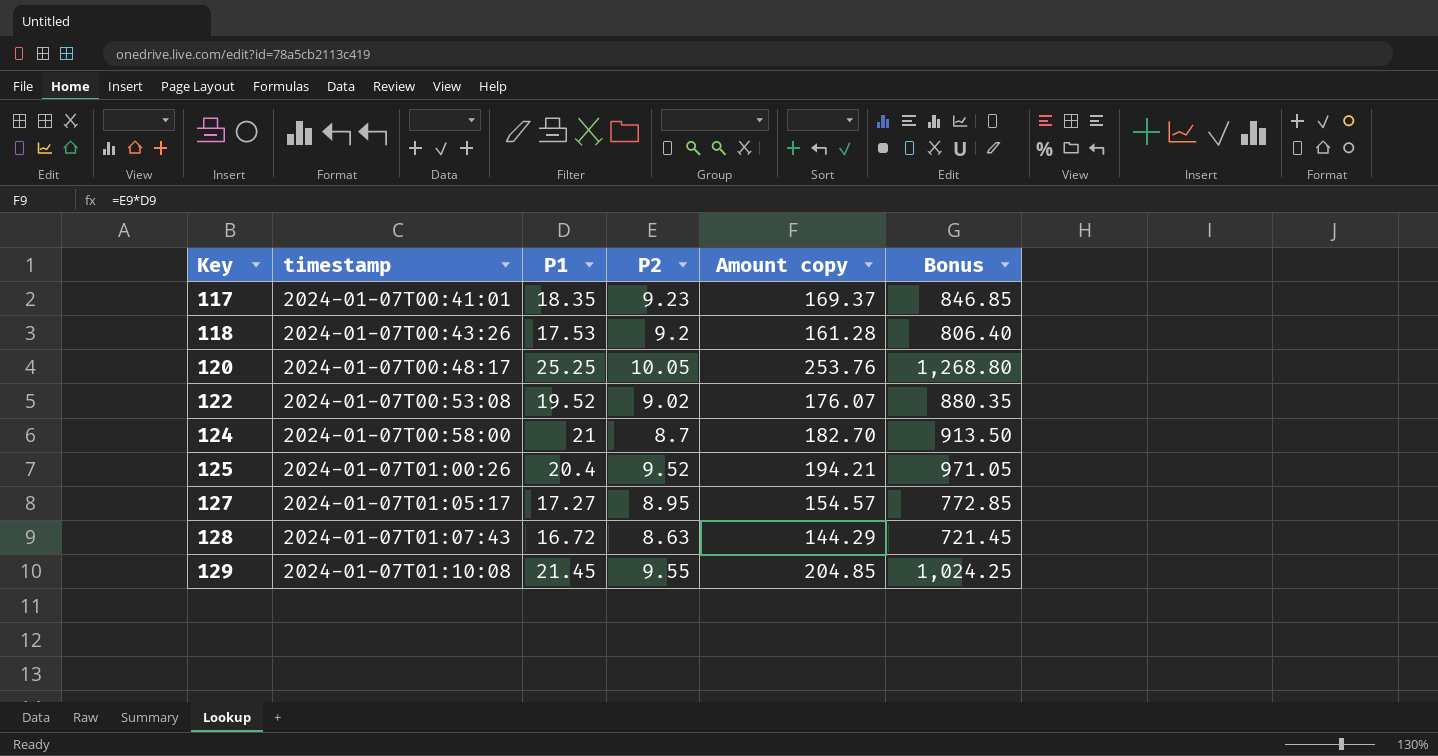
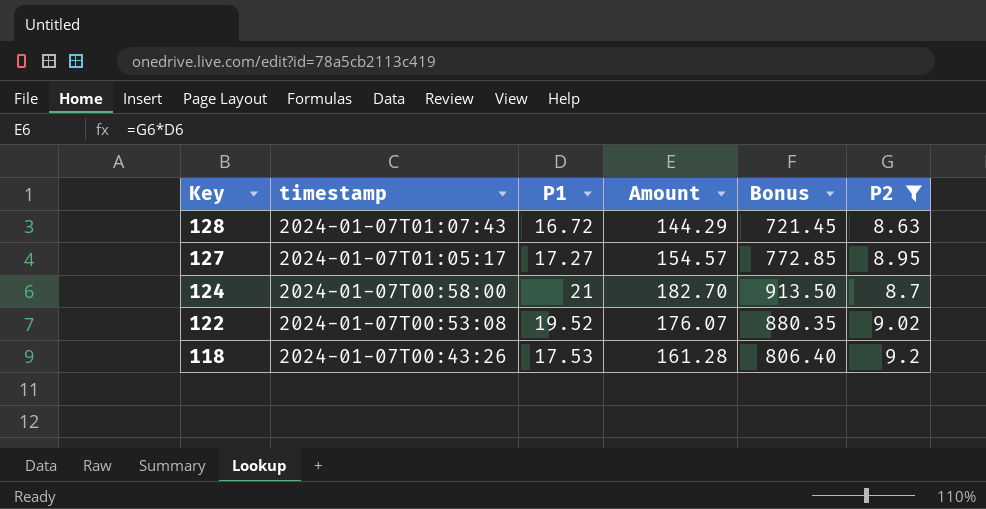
filter: none -> P2 <= 9.2
row order: Key ascending -> Key descending
column name: Amount copy -> Amount
column P2 | position: 4 -> 6

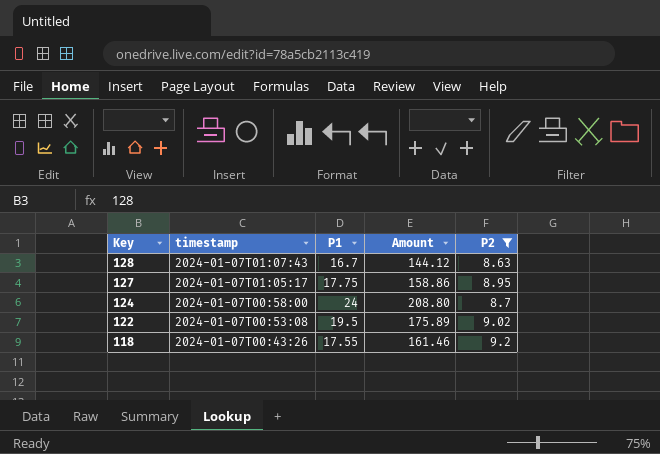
column Bonus | formula: [Amount] * 5 -> none
128 | P1: 16.72 -> 16.7
128 | Amount: 144.29 -> 144.12
127 | P1: 17.27 -> 17.75
127 | Amount: 154.57 -> 158.86
124 | P1: 21 -> 24
124 | Amount: 182.70 -> 208.80
122 | P1: 19.52 -> 19.5
122 | Amount: 176.07 -> 175.89
118 | P1: 17.53 -> 17.55
118 | Amount: 161.28 -> 161.46

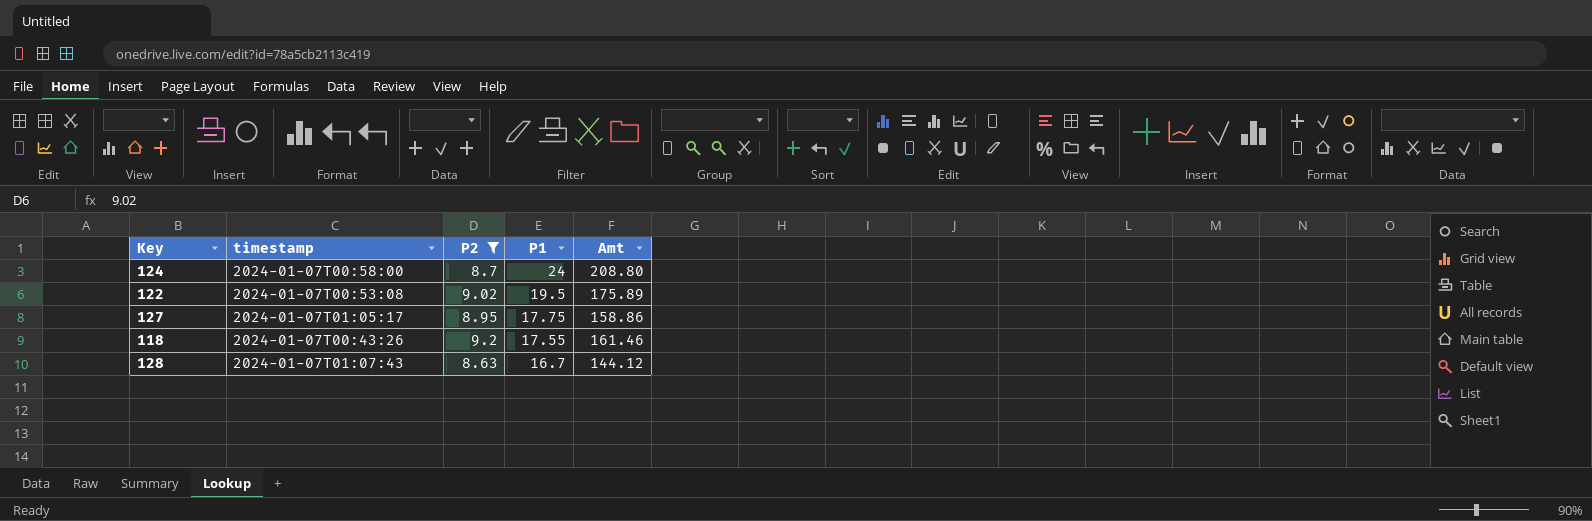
row order: Key descending -> P1 descending
column P2 | position: 5 -> 3
column name: Amount -> Amt

